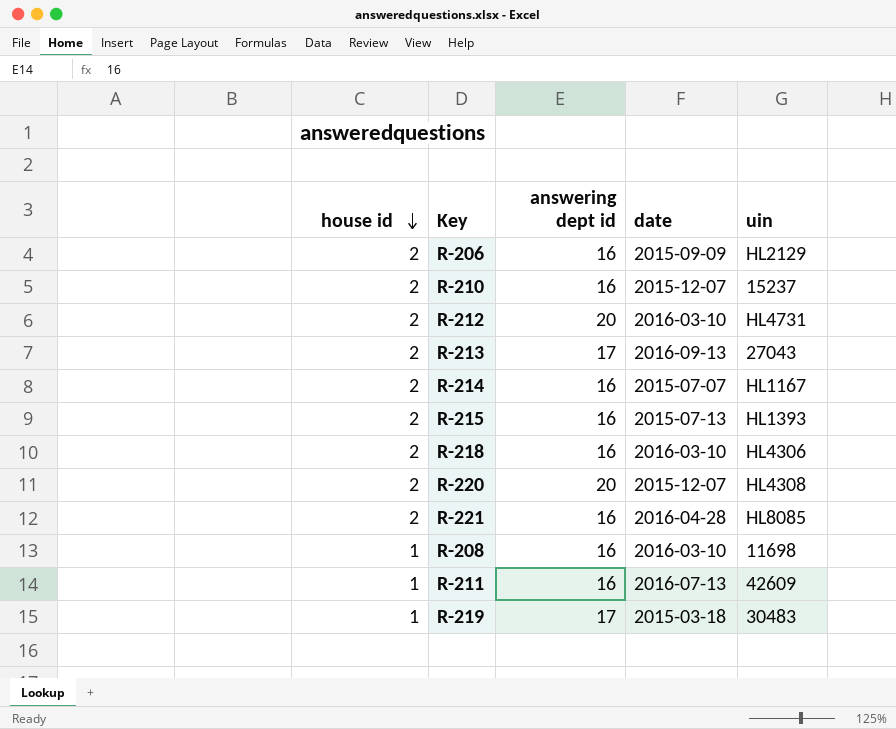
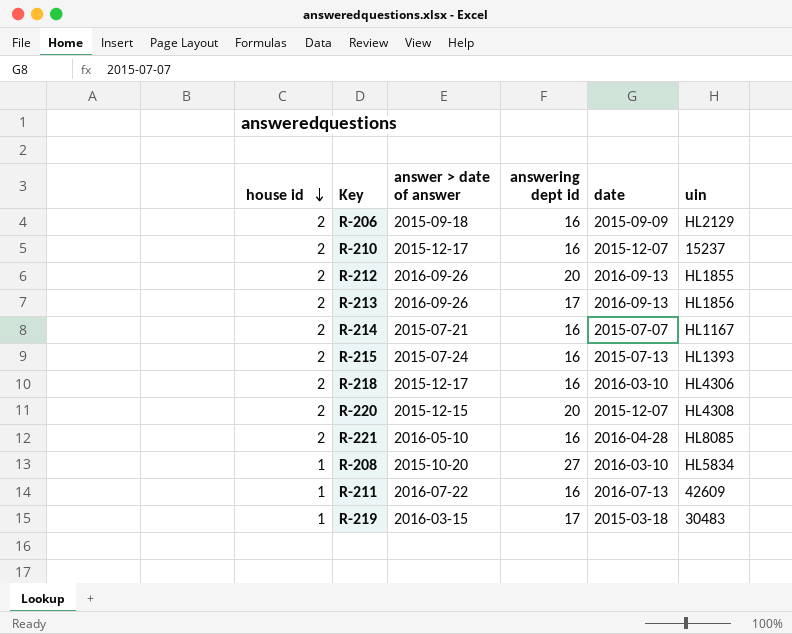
column answer > date of answer | position: none -> 3
R-212 | date: 2016-03-10 -> 2016-09-13
R-212 | uin: HL4731 -> HL1855
R-213 | uin: 27043 -> HL1856
R-208 | answering dept id: 16 -> 27
R-208 | uin: 11698 -> HL5834

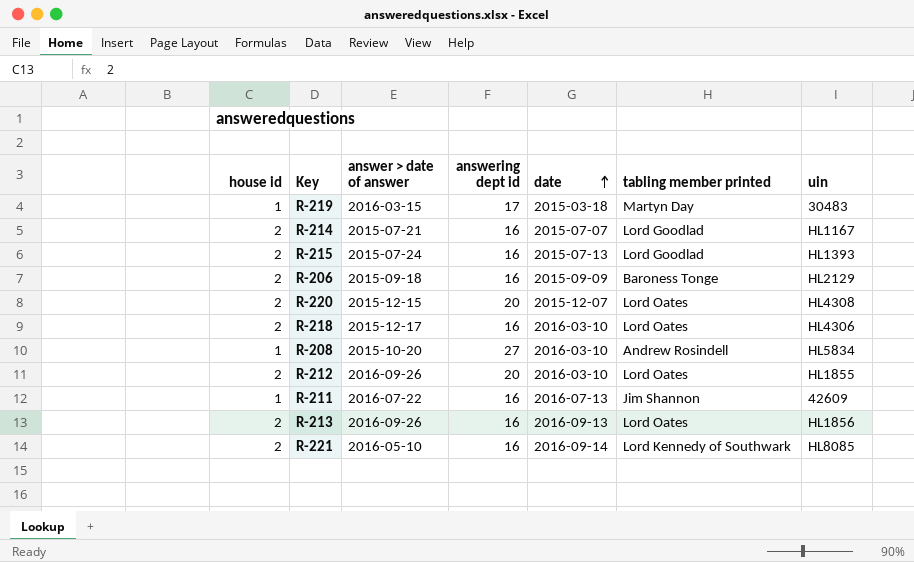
row order: house id descending -> date ascending
column tabling member printed | position: none -> 6
row R-210: 2 | 2015-12-17 | 16 | 2015-12-07 | 15237 -> none
R-212 | date: 2016-09-13 -> 2016-03-10
R-213 | answering dept id: 17 -> 16
R-221 | date: 2016-04-28 -> 2016-09-14

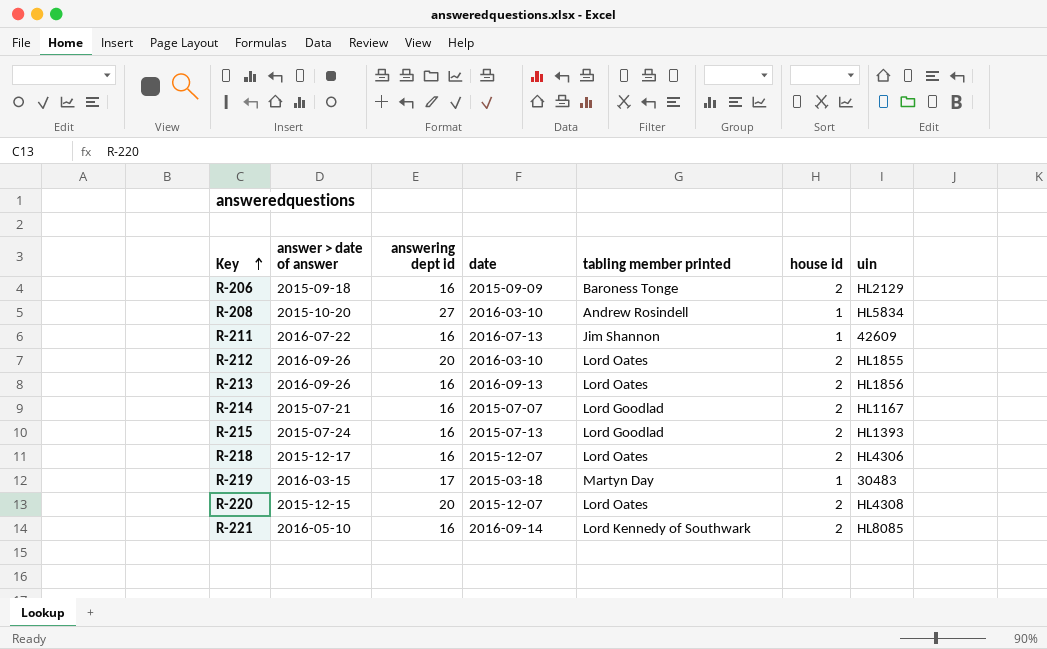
row order: date ascending -> Key ascending
column house id | position: 1 -> 6
R-218 | date: 2016-03-10 -> 2015-12-07

